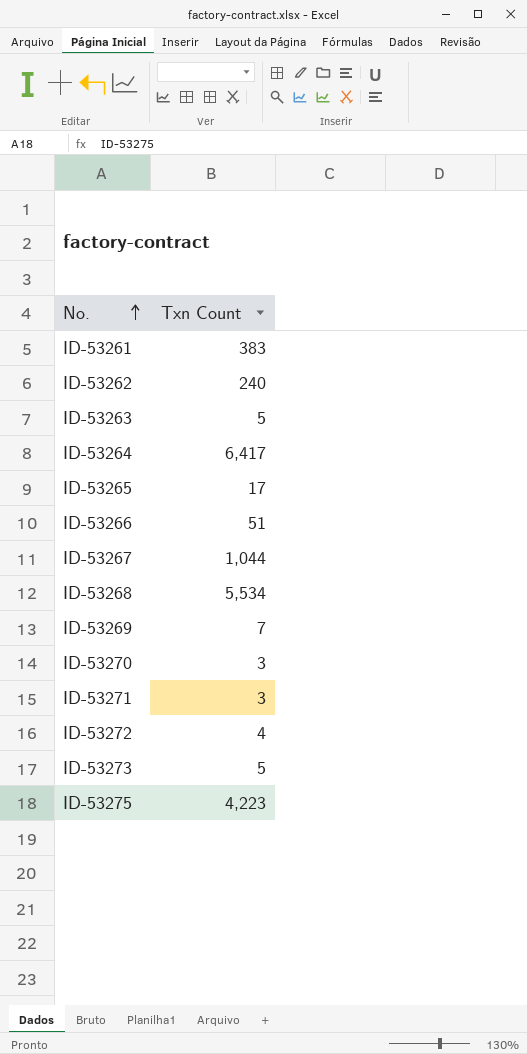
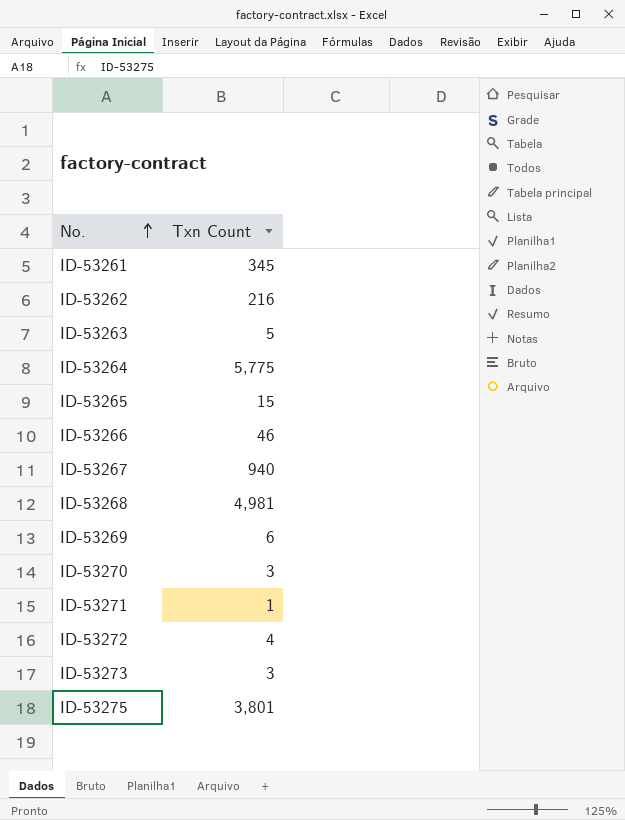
ID-53261 | Txn Count: 383 -> 345
ID-53262 | Txn Count: 240 -> 216
ID-53264 | Txn Count: 6,417 -> 5,775
ID-53265 | Txn Count: 17 -> 15
ID-53266 | Txn Count: 51 -> 46
ID-53267 | Txn Count: 1,044 -> 940
ID-53268 | Txn Count: 5,534 -> 4,981
ID-53269 | Txn Count: 7 -> 6
ID-53271 | Txn Count: 3 -> 1
ID-53273 | Txn Count: 5 -> 3
ID-53275 | Txn Count: 4,223 -> 3,801

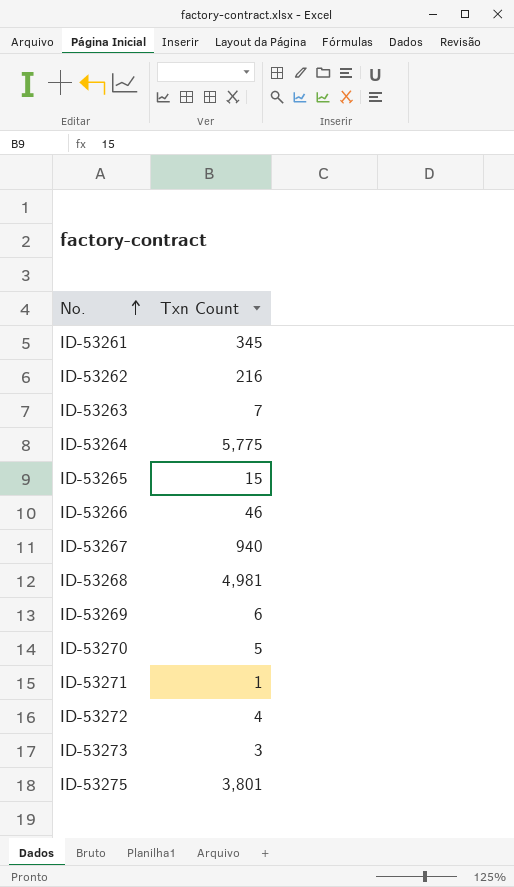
ID-53263 | Txn Count: 5 -> 7
ID-53270 | Txn Count: 3 -> 5

